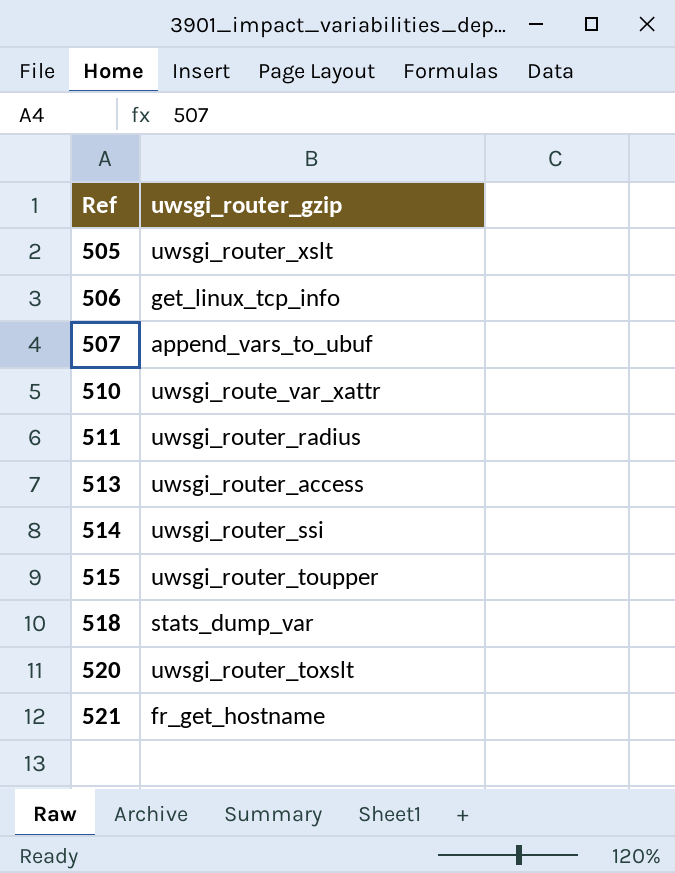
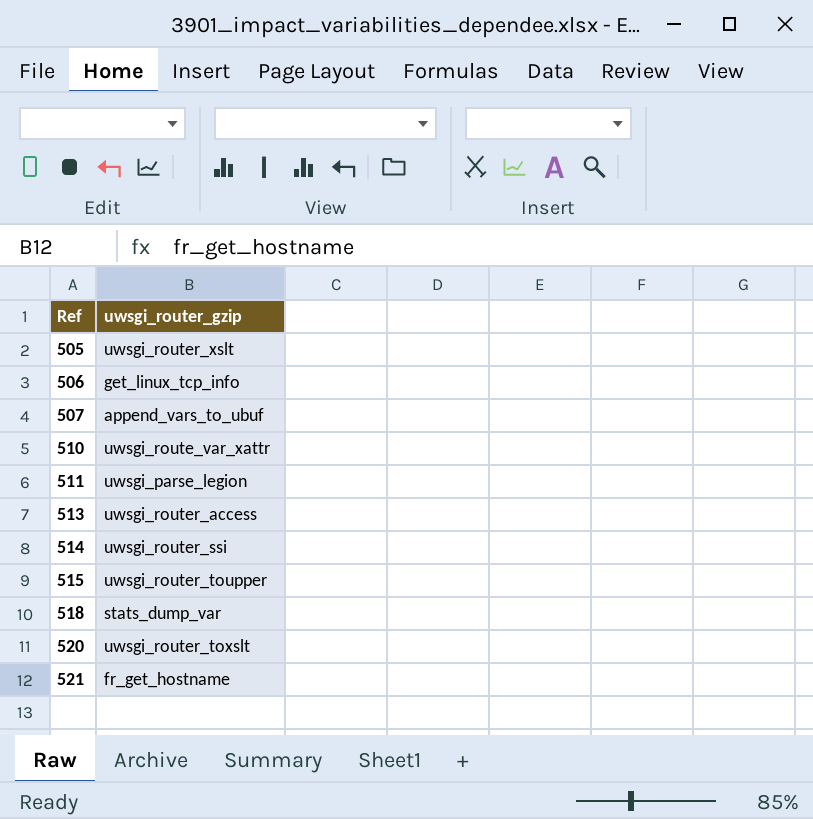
511 | uwsgi_router_gzip: uwsgi_router_radius -> uwsgi_parse_legion

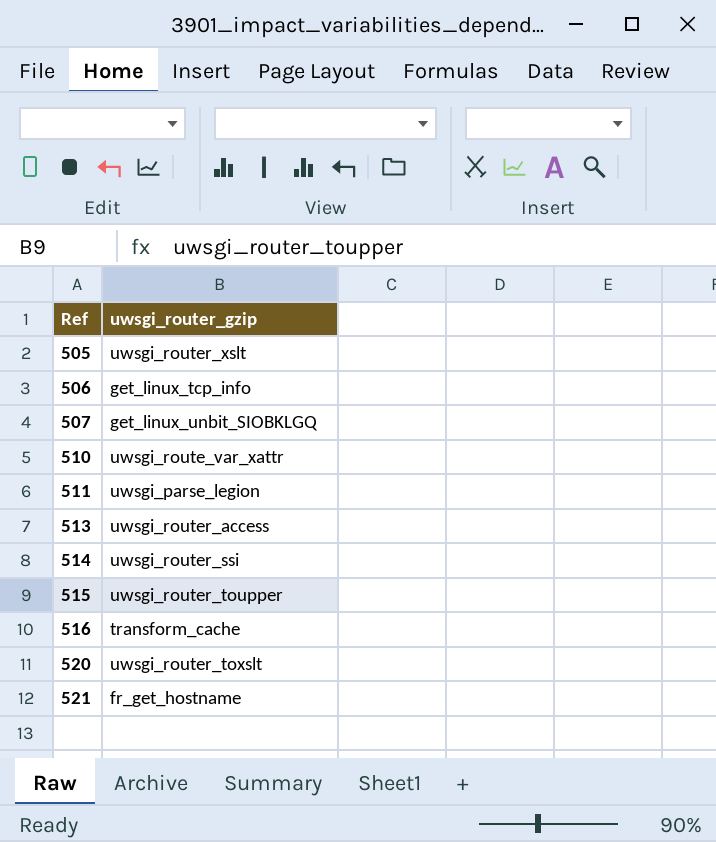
row 518: stats_dump_var -> none
507 | uwsgi_router_gzip: append_vars_to_ubuf -> get_linux_unbit_SIOBKLGQ
row 516: none -> transform_cache

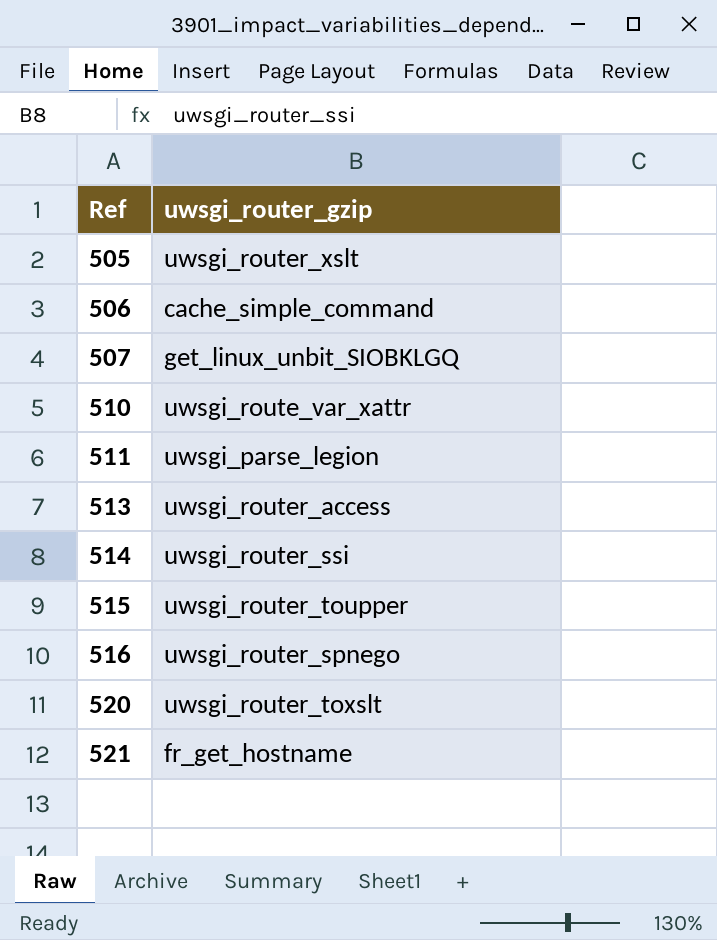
506 | uwsgi_router_gzip: get_linux_tcp_info -> cache_simple_command
516 | uwsgi_router_gzip: transform_cache -> uwsgi_router_spnego

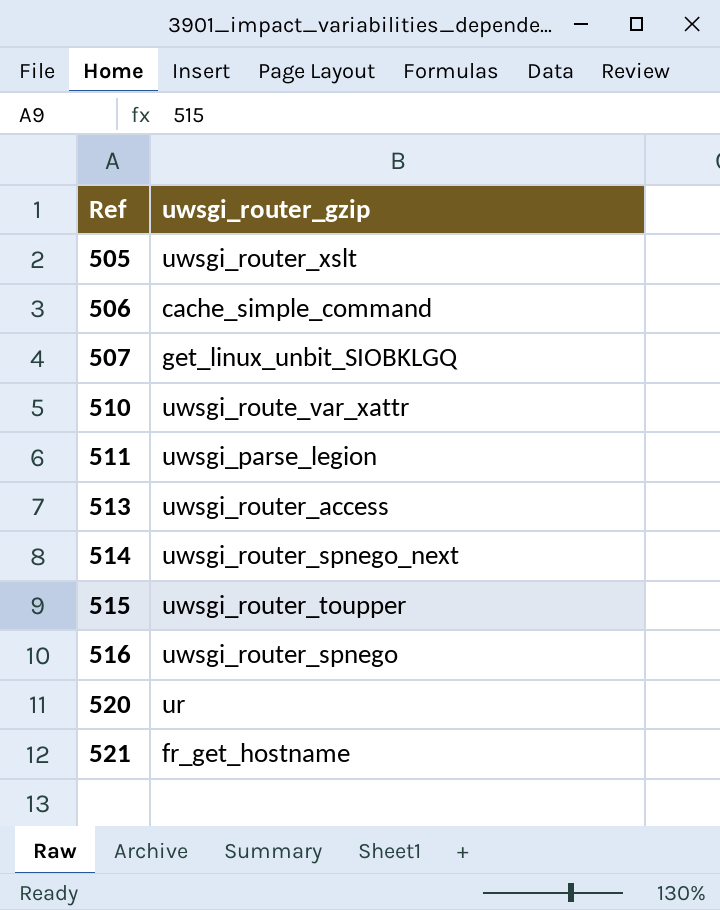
514 | uwsgi_router_gzip: uwsgi_router_ssi -> uwsgi_router_spnego_next
520 | uwsgi_router_gzip: uwsgi_router_toxslt -> ur

